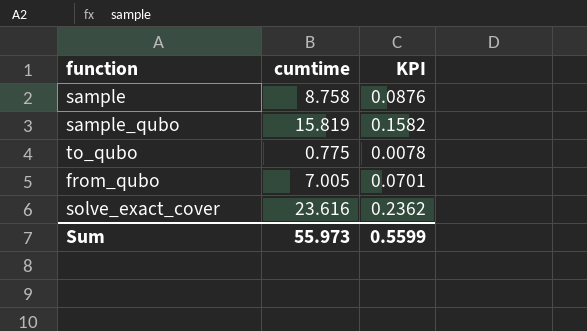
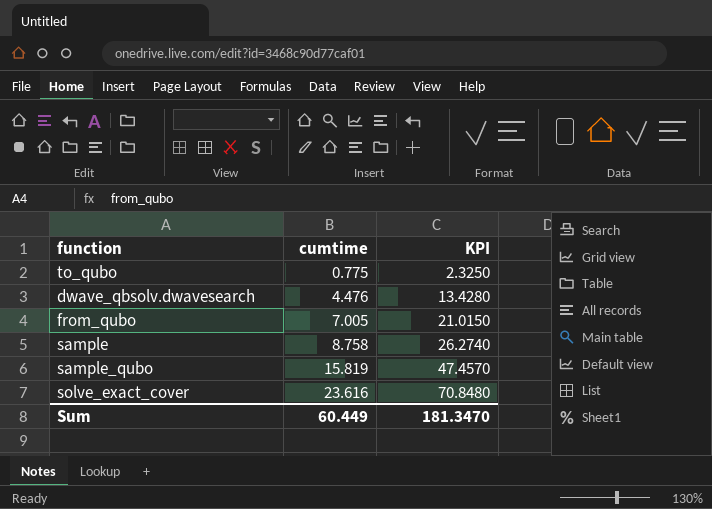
row order: none -> cumtime ascending
column KPI | formula: [cumtime] * 0.01 -> [cumtime] * 3
row dwave_qbsolv.dwavesearch: none -> 4.476 | 13.4280
Sum | cumtime: 55.973 -> 60.449
Sum | KPI: 0.5599 -> 181.3470

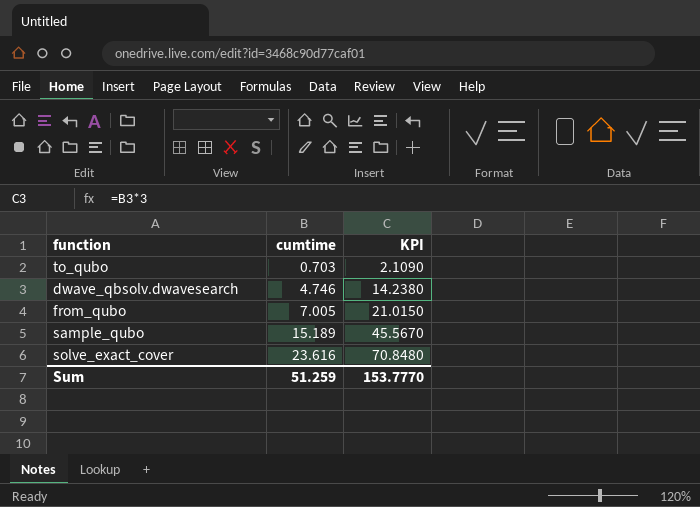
row sample: 8.758 | 26.2740 -> none
to_qubo | cumtime: 0.775 -> 0.703
to_qubo | KPI: 2.3250 -> 2.1090
dwave_qbsolv.dwavesearch | cumtime: 4.476 -> 4.746
dwave_qbsolv.dwavesearch | KPI: 13.4280 -> 14.2380
sample_qubo | cumtime: 15.819 -> 15.189
sample_qubo | KPI: 47.4570 -> 45.5670
Sum | cumtime: 60.449 -> 51.259
Sum | KPI: 181.3470 -> 153.7770

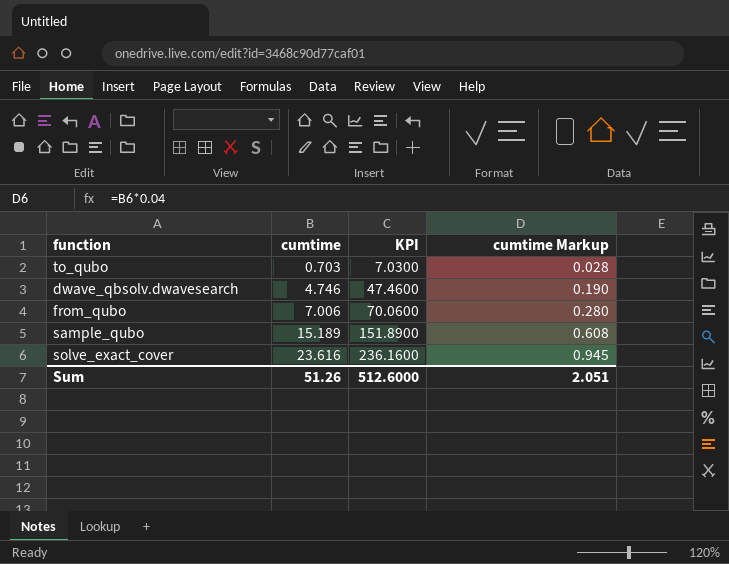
column KPI | formula: [cumtime] * 3 -> [cumtime] * 10
column cumtime Markup | formula: none -> [cumtime] * 0.04
from_qubo | cumtime: 7.005 -> 7.006
Sum | cumtime: 51.259 -> 51.26
Sum | KPI: 153.7770 -> 512.6000

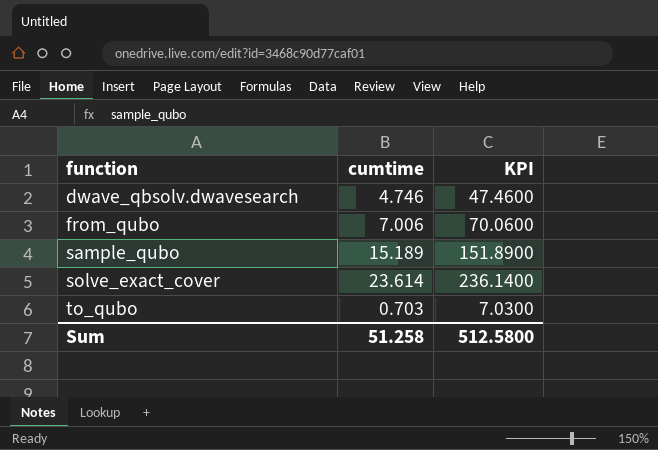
row order: cumtime ascending -> function ascending
column cumtime Markup | formula: [cumtime] * 0.04 -> none
solve_exact_cover | cumtime: 23.616 -> 23.614
solve_exact_cover | KPI: 236.1600 -> 236.1400
Sum | cumtime: 51.26 -> 51.258
Sum | KPI: 512.6000 -> 512.5800

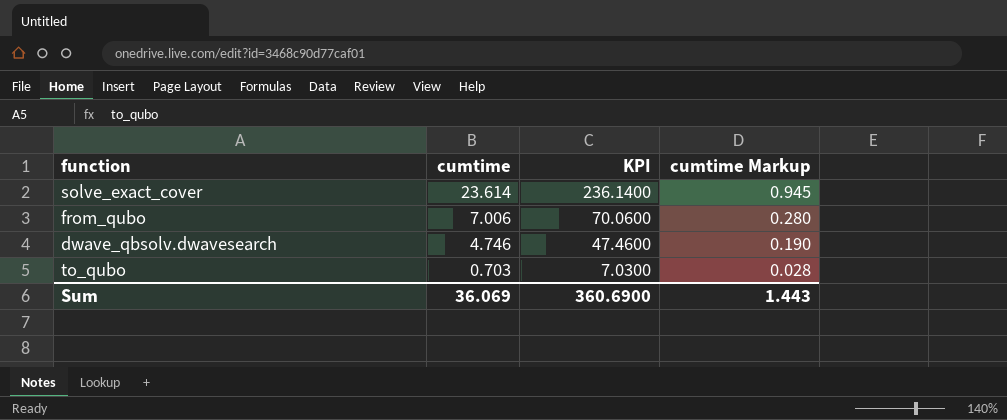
row order: function ascending -> cumtime descending
column cumtime Markup | formula: none -> [cumtime] * 0.04
row sample_qubo: 15.189 | 151.8900 -> none
Sum | cumtime: 51.258 -> 36.069
Sum | KPI: 512.5800 -> 360.6900

